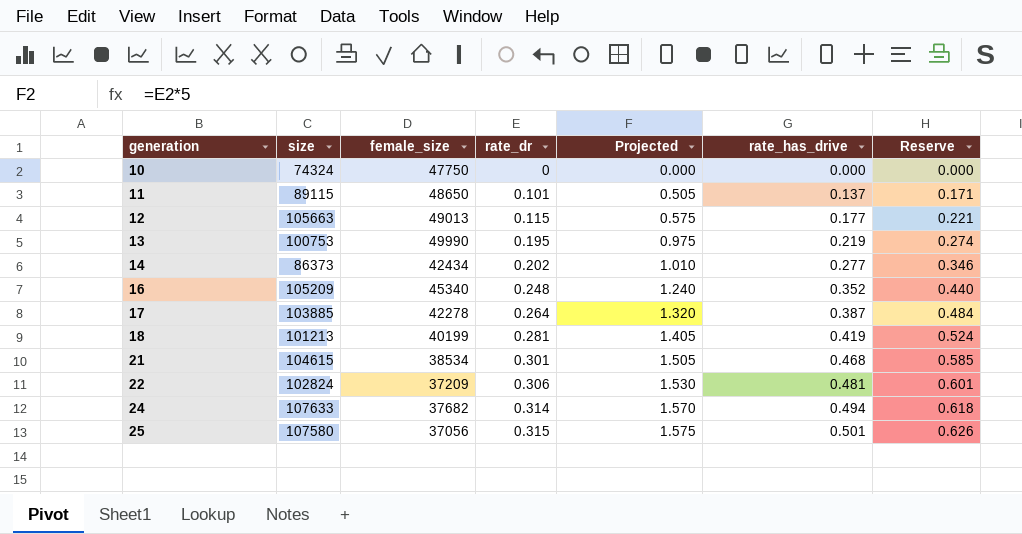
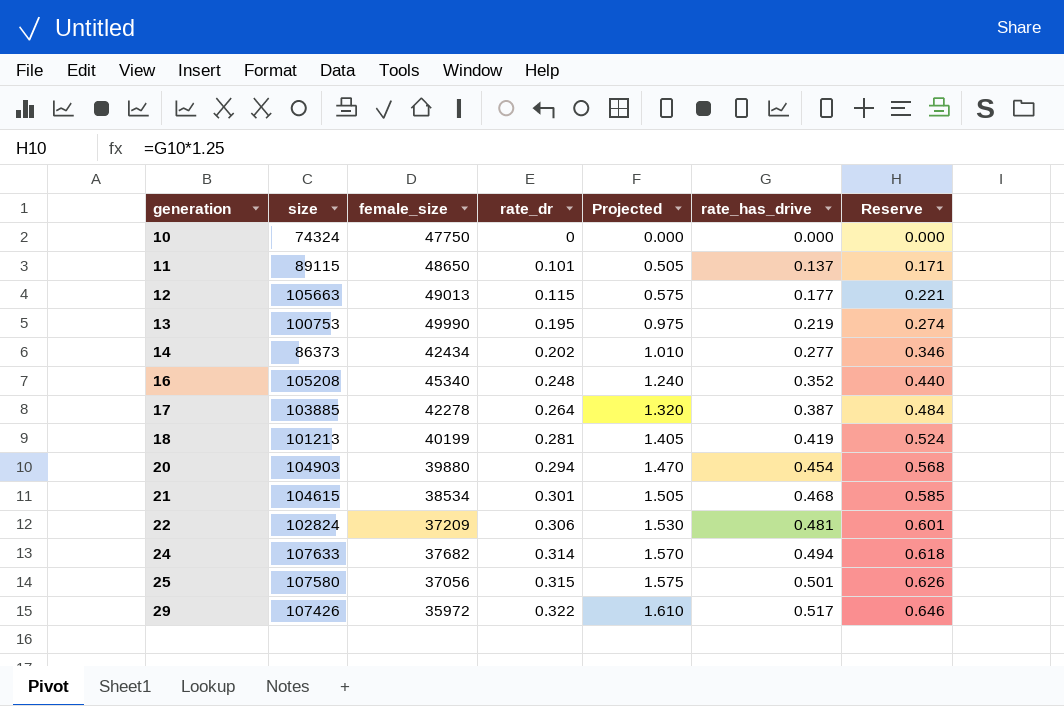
16 | size: 105209 -> 105208
row 20: none -> 104903 | 39880 | 0.294 | 1.470 | 0.454 | 0.568
row 29: none -> 107426 | 35972 | 0.322 | 1.610 | 0.517 | 0.646

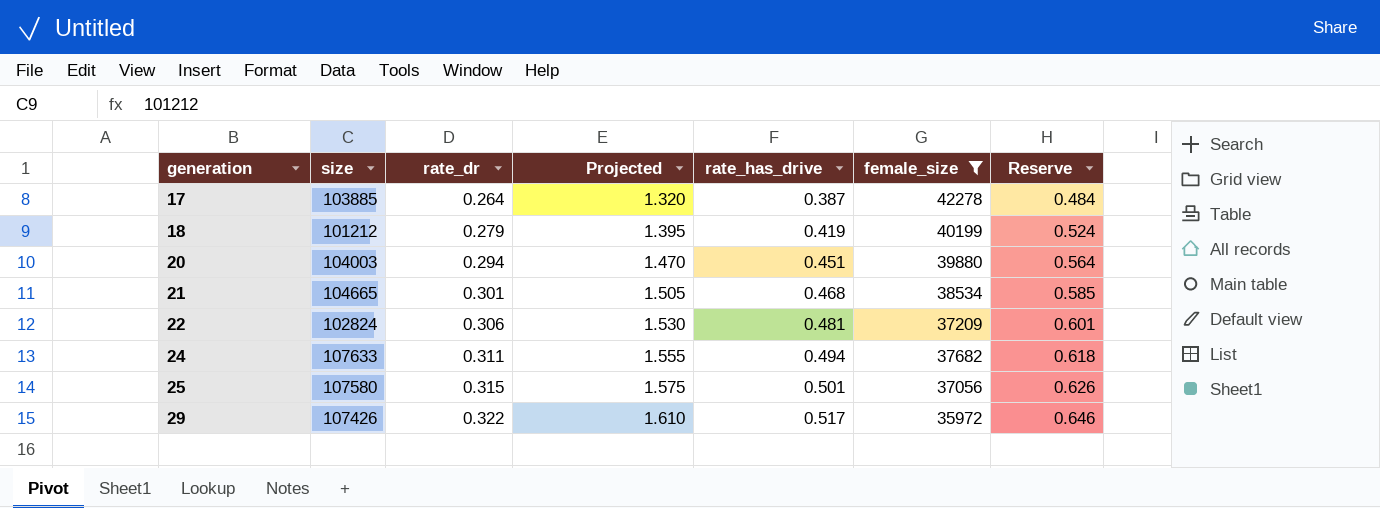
filter: none -> female_size <= 42278
column female_size | position: 3 -> 6
18 | size: 101213 -> 101212
18 | rate_dr: 0.281 -> 0.279
18 | Projected: 1.405 -> 1.395
20 | size: 104903 -> 104003
20 | rate_has_drive: 0.454 -> 0.451
20 | Reserve: 0.568 -> 0.564
21 | size: 104615 -> 104665
24 | rate_dr: 0.314 -> 0.311
24 | Projected: 1.570 -> 1.555

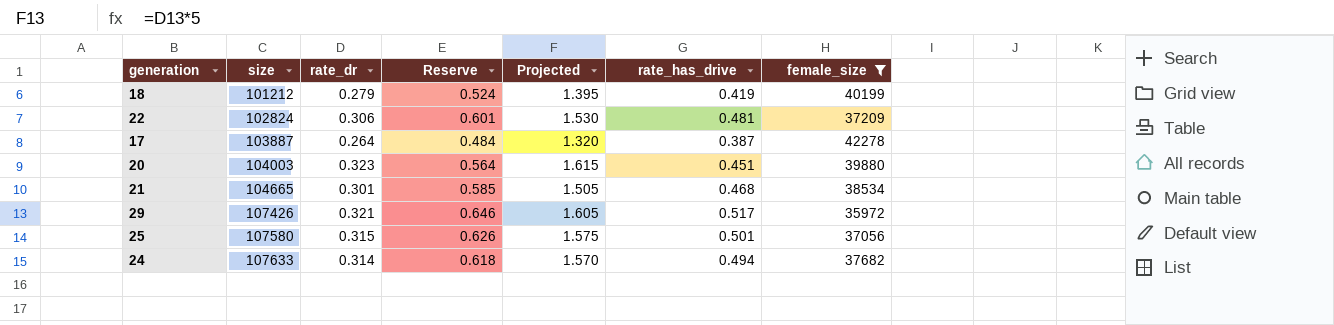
row order: generation ascending -> size ascending
column Reserve | position: 7 -> 4
17 | size: 103885 -> 103887
20 | rate_dr: 0.294 -> 0.323
20 | Projected: 1.470 -> 1.615
29 | rate_dr: 0.322 -> 0.321
29 | Projected: 1.610 -> 1.605
24 | rate_dr: 0.311 -> 0.314
24 | Projected: 1.555 -> 1.570

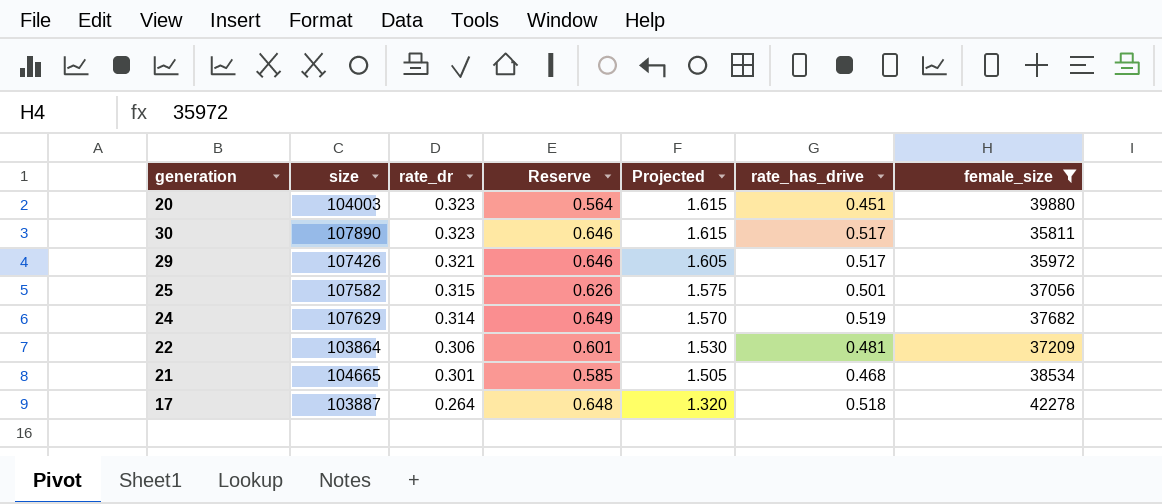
row order: size ascending -> rate_dr descending
row 18: 101212 | 0.279 | 0.524 | 1.395 | 0.419 | 40199 -> none
row 30: none -> 107890 | 0.323 | 0.646 | 1.615 | 0.517 | 35811
25 | size: 107580 -> 107582
24 | size: 107633 -> 107629
24 | Reserve: 0.618 -> 0.649
24 | rate_has_drive: 0.494 -> 0.519
22 | size: 102824 -> 103864
17 | Reserve: 0.484 -> 0.648
17 | rate_has_drive: 0.387 -> 0.518

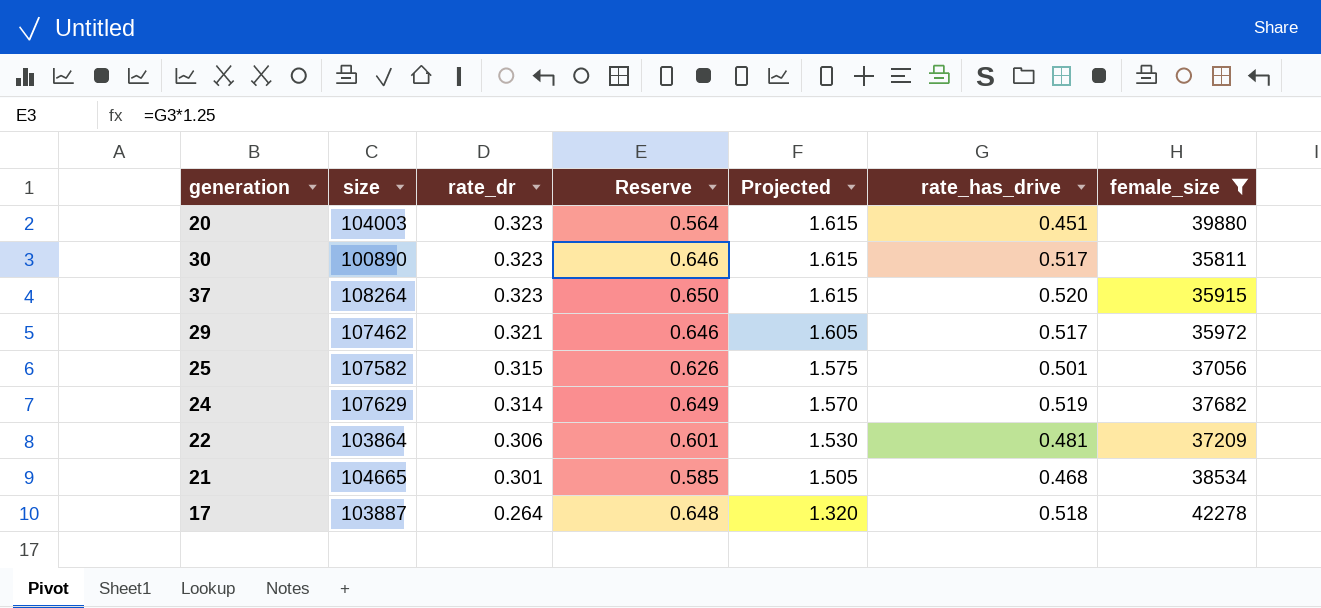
30 | size: 107890 -> 100890
row 37: none -> 108264 | 0.323 | 0.650 | 1.615 | 0.520 | 35915
29 | size: 107426 -> 107462

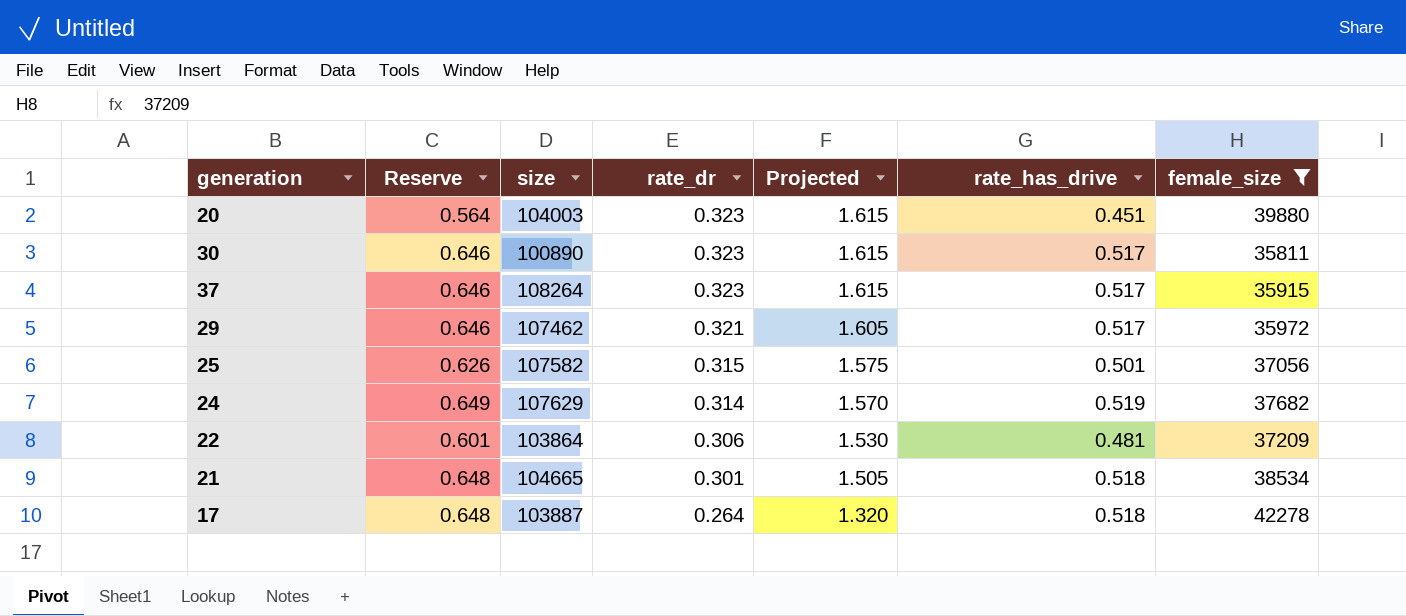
column Reserve | position: 4 -> 2
37 | Reserve: 0.650 -> 0.646
37 | rate_has_drive: 0.520 -> 0.517
21 | Reserve: 0.585 -> 0.648
21 | rate_has_drive: 0.468 -> 0.518

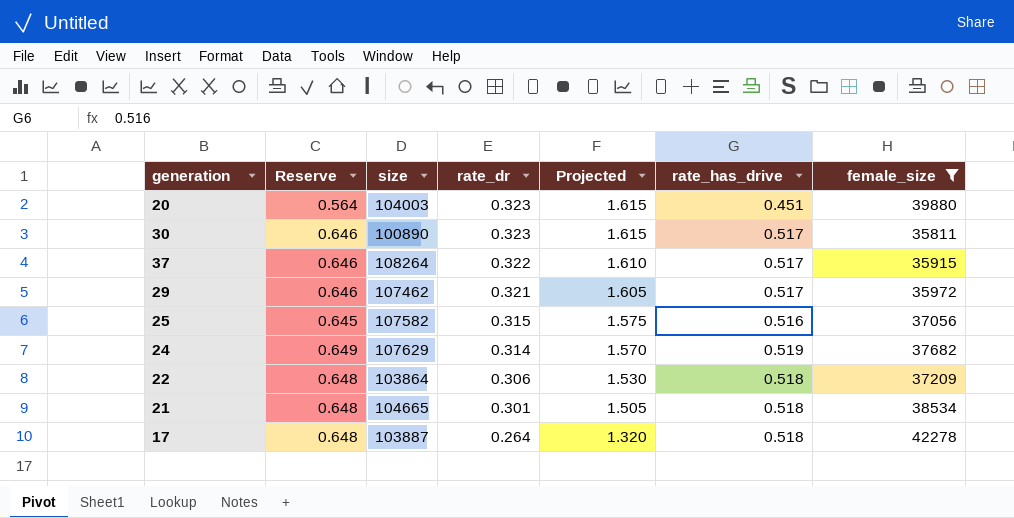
37 | rate_dr: 0.323 -> 0.322
37 | Projected: 1.615 -> 1.610
25 | Reserve: 0.626 -> 0.645
25 | rate_has_drive: 0.501 -> 0.516
22 | Reserve: 0.601 -> 0.648
22 | rate_has_drive: 0.481 -> 0.518

